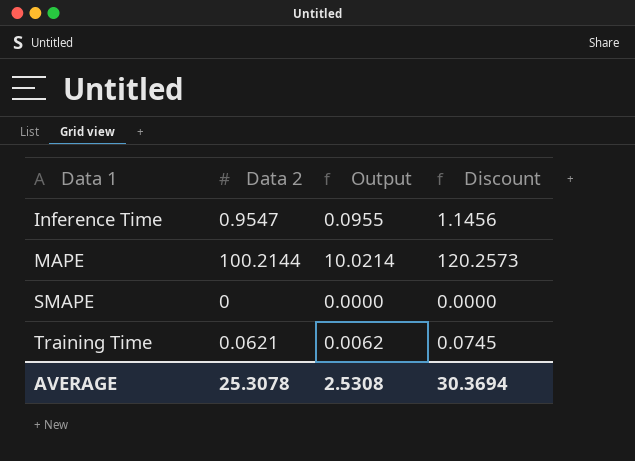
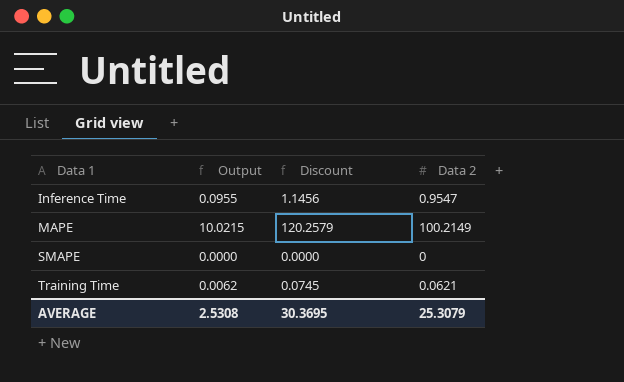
column Data 2 | position: 2 -> 4
MAPE | Output: 10.0214 -> 10.0215
MAPE | Discount: 120.2573 -> 120.2579
MAPE | Data 2: 100.2144 -> 100.2149
AVERAGE | Discount: 30.3694 -> 30.3695
AVERAGE | Data 2: 25.3078 -> 25.3079

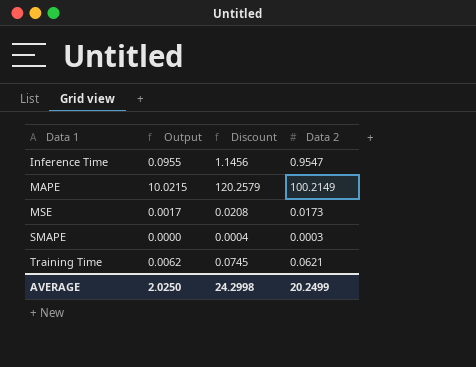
row MSE: none -> 0.0017 | 0.0208 | 0.0173
SMAPE | Discount: 0.0000 -> 0.0004
SMAPE | Data 2: 0 -> 0.0003
AVERAGE | Output: 2.5308 -> 2.0250
AVERAGE | Discount: 30.3695 -> 24.2998
AVERAGE | Data 2: 25.3079 -> 20.2499

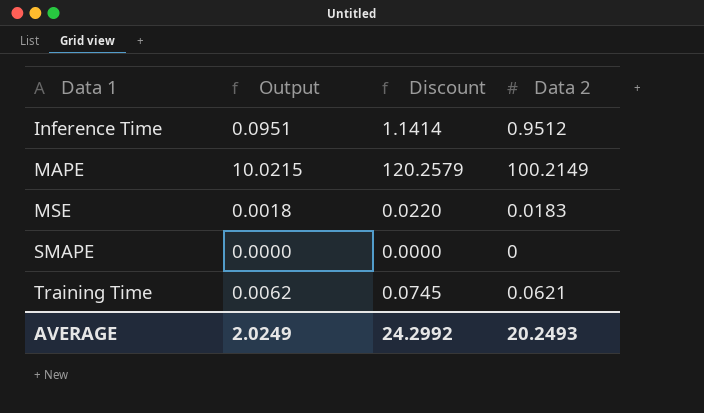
Inference Time | Output: 0.0955 -> 0.0951
Inference Time | Discount: 1.1456 -> 1.1414
Inference Time | Data 2: 0.9547 -> 0.9512
MSE | Output: 0.0017 -> 0.0018
MSE | Discount: 0.0208 -> 0.0220
MSE | Data 2: 0.0173 -> 0.0183
SMAPE | Discount: 0.0004 -> 0.0000
SMAPE | Data 2: 0.0003 -> 0
AVERAGE | Output: 2.0250 -> 2.0249
AVERAGE | Discount: 24.2998 -> 24.2992
AVERAGE | Data 2: 20.2499 -> 20.2493

